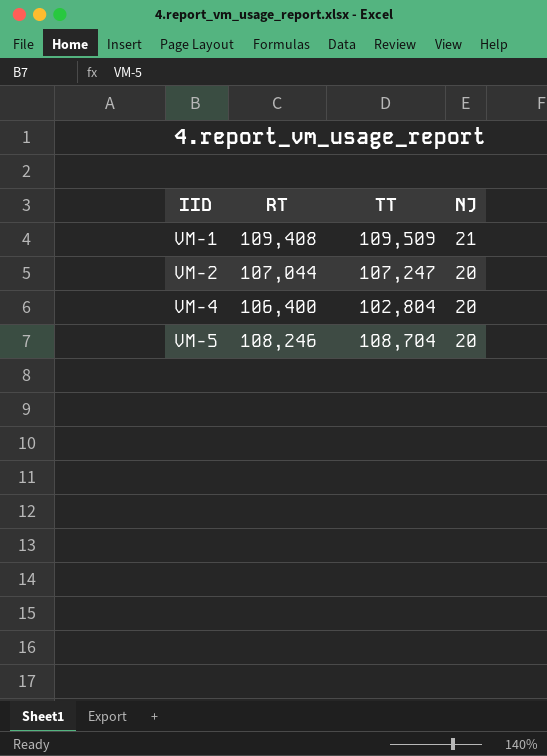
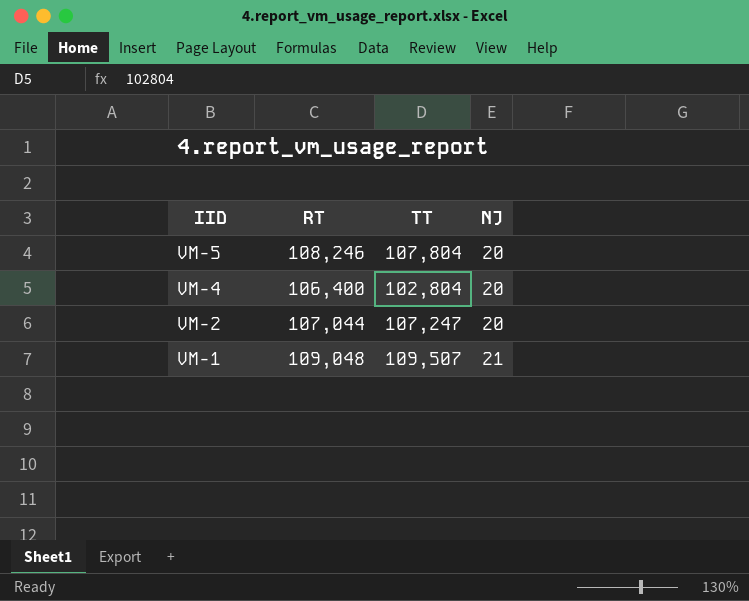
row order: IID ascending -> IID descending
VM-5 | TT: 108,704 -> 107,804
VM-1 | RT: 109,408 -> 109,048
VM-1 | TT: 109,509 -> 109,507

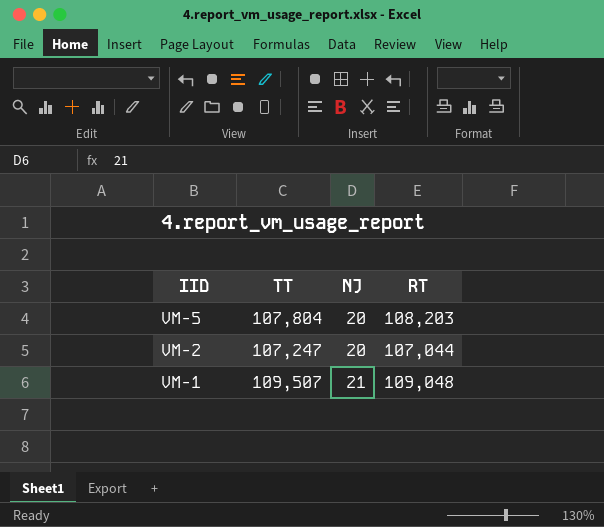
column RT | position: 2 -> 4
row VM-4: 106,400 | 102,804 | 20 -> none
VM-5 | RT: 108,246 -> 108,203

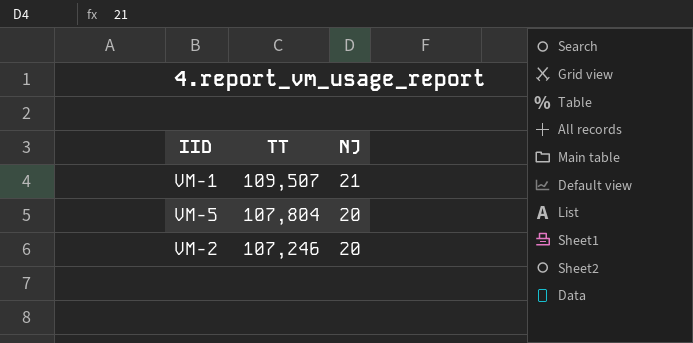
row order: IID descending -> TT descending
column RT | position: 4 -> none
VM-2 | TT: 107,247 -> 107,246

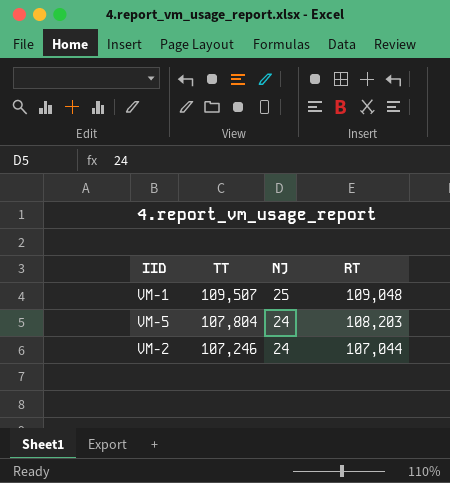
column RT | position: none -> 4
VM-1 | NJ: 21 -> 25
VM-5 | NJ: 20 -> 24
VM-2 | NJ: 20 -> 24

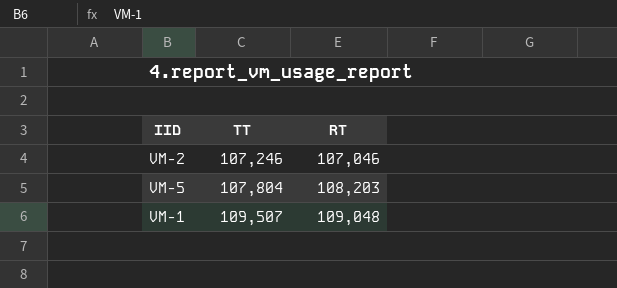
row order: TT descending -> TT ascending
column NJ | position: 3 -> none
VM-2 | RT: 107,044 -> 107,046

